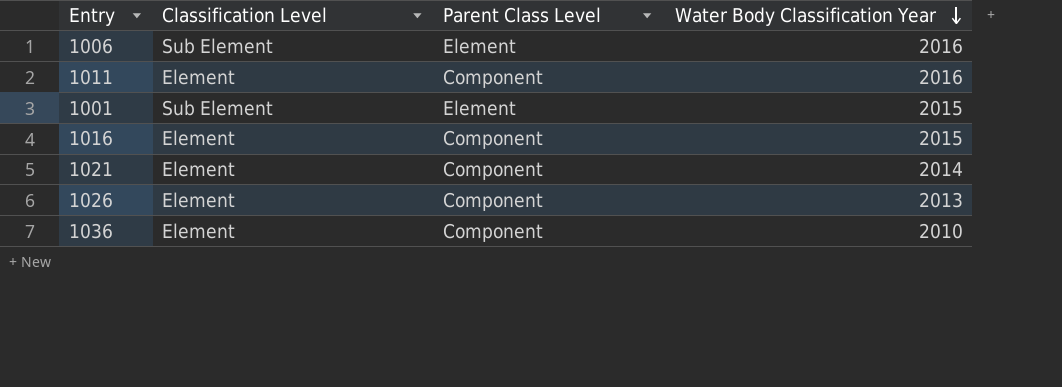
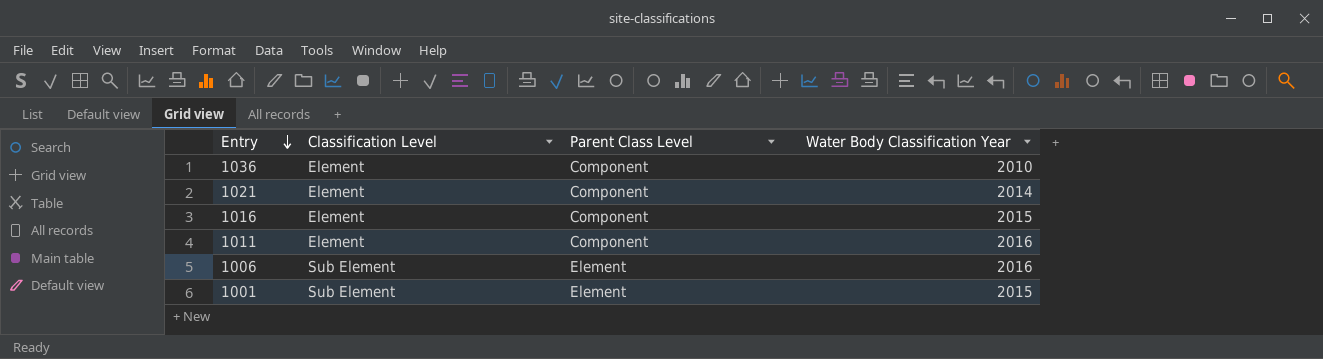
row order: Water Body Classification Year descending -> Entry descending
row 1026: Element | Component | 2013 -> none

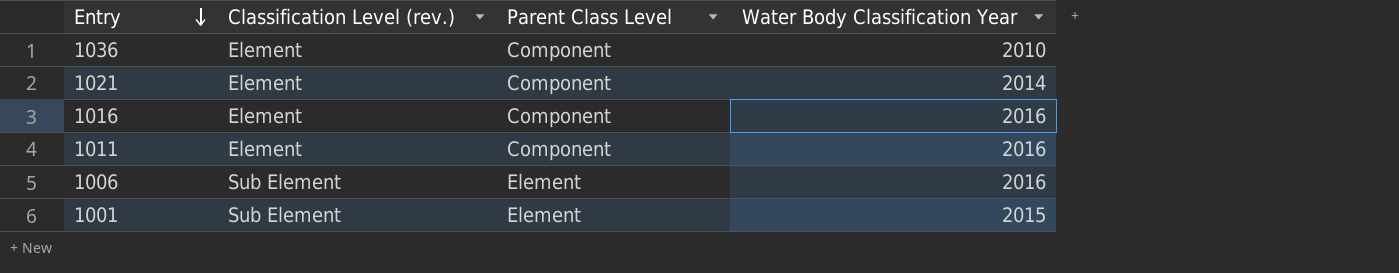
column name: Classification Level -> Classification Level (rev.)
1016 | Water Body Classification Year: 2015 -> 2016

